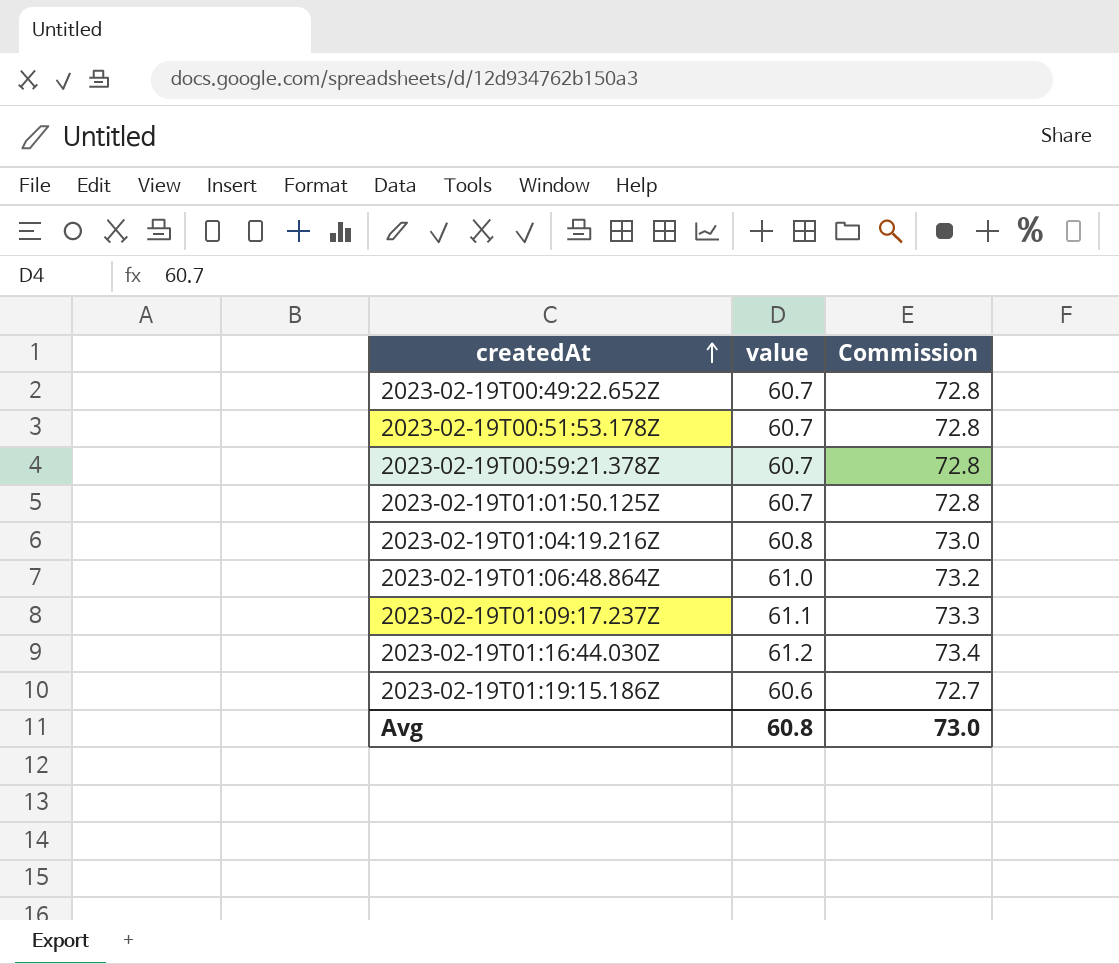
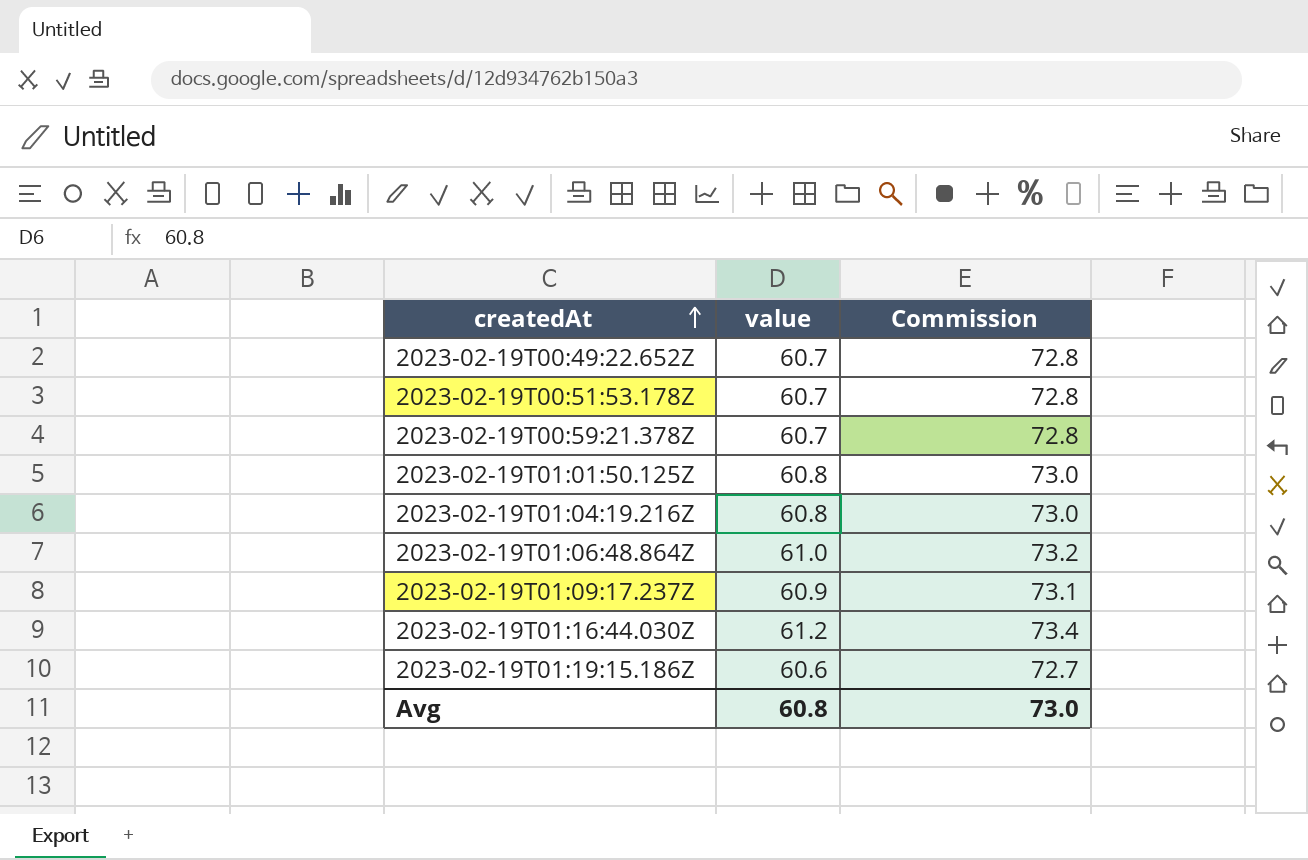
2023-02-19T01:01:50.125Z | value: 60.7 -> 60.8
2023-02-19T01:01:50.125Z | Commission: 72.8 -> 73.0
2023-02-19T01:09:17.237Z | value: 61.1 -> 60.9
2023-02-19T01:09:17.237Z | Commission: 73.3 -> 73.1

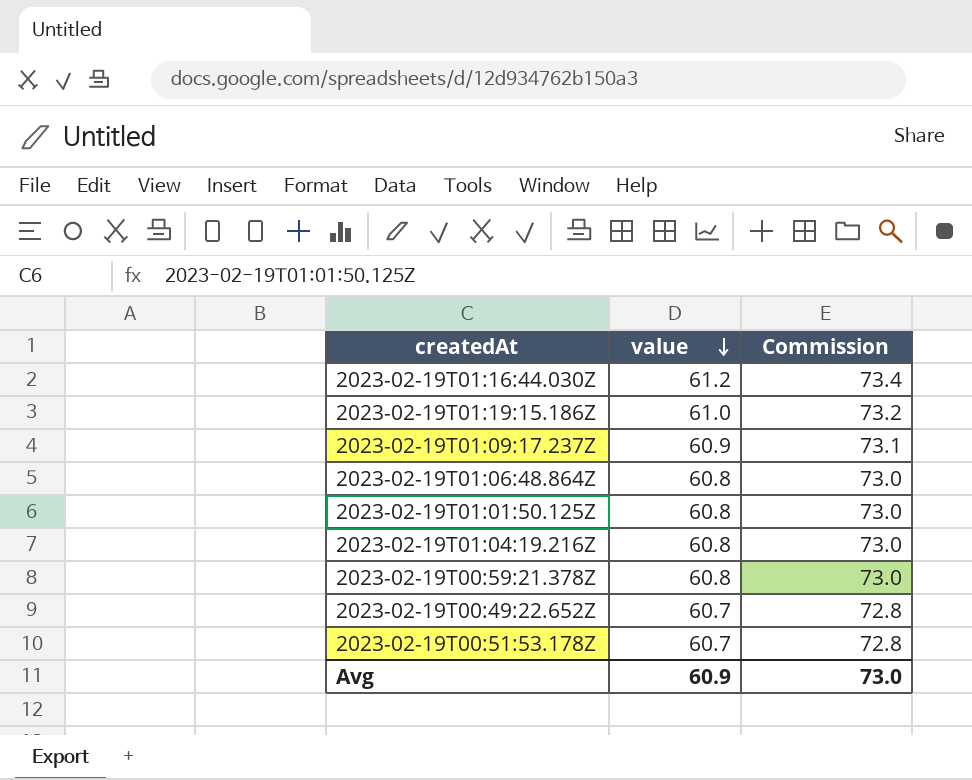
row order: createdAt ascending -> value descending
2023-02-19T01:19:15.186Z | value: 60.6 -> 61.0
2023-02-19T01:19:15.186Z | Commission: 72.7 -> 73.2
2023-02-19T01:06:48.864Z | value: 61.0 -> 60.8
2023-02-19T01:06:48.864Z | Commission: 73.2 -> 73.0
2023-02-19T00:59:21.378Z | value: 60.7 -> 60.8
2023-02-19T00:59:21.378Z | Commission: 72.8 -> 73.0
Avg | value: 60.8 -> 60.9

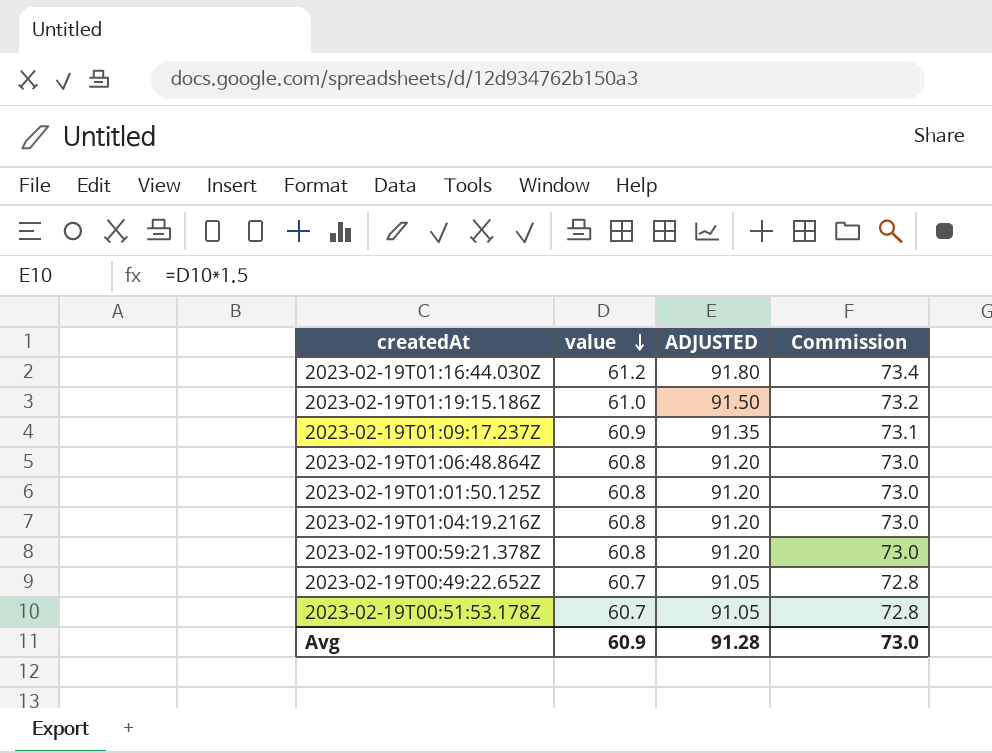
column ADJUSTED | formula: none -> [value] * 1.5

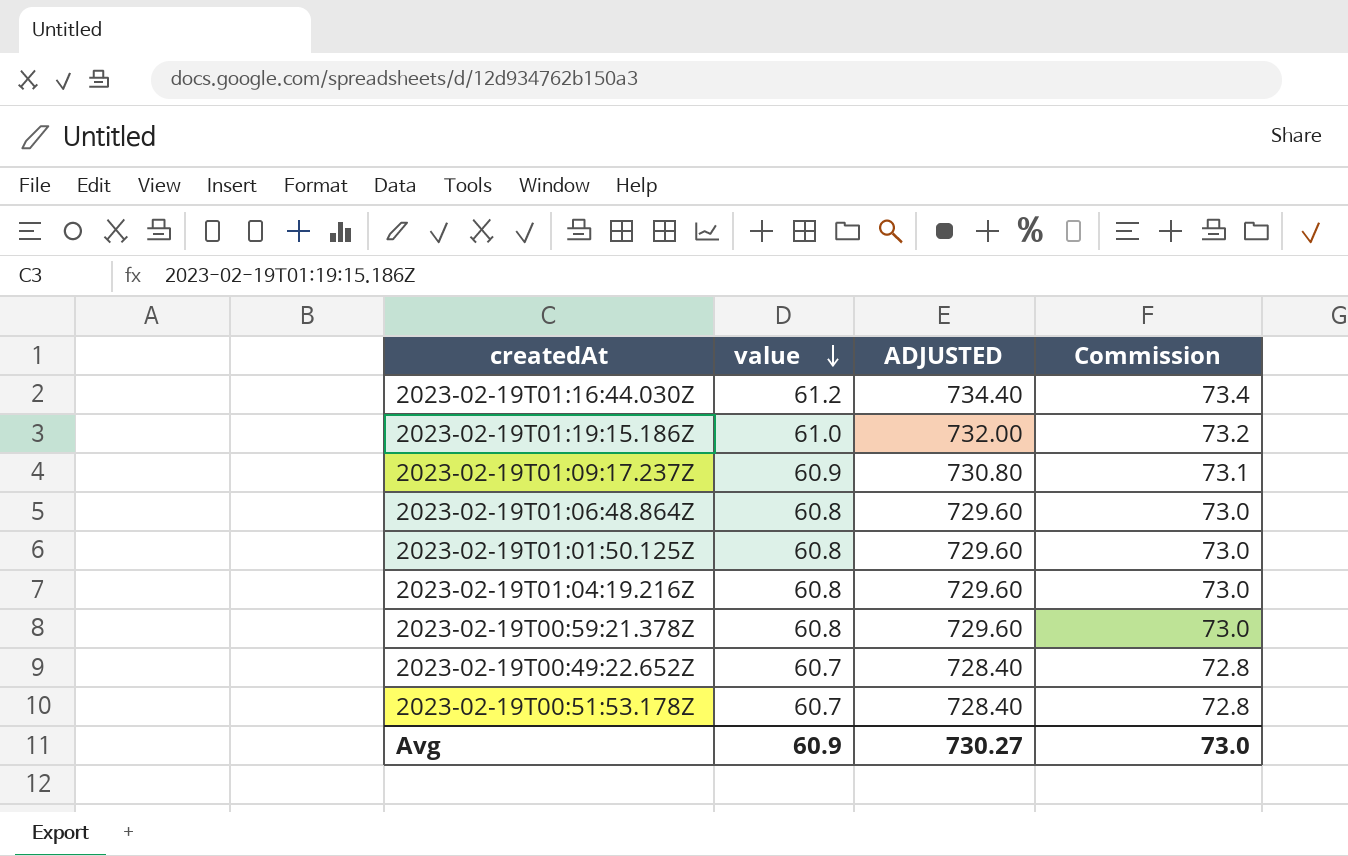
column ADJUSTED | formula: [value] * 1.5 -> [value] * 12
Avg | ADJUSTED: 91.28 -> 730.27

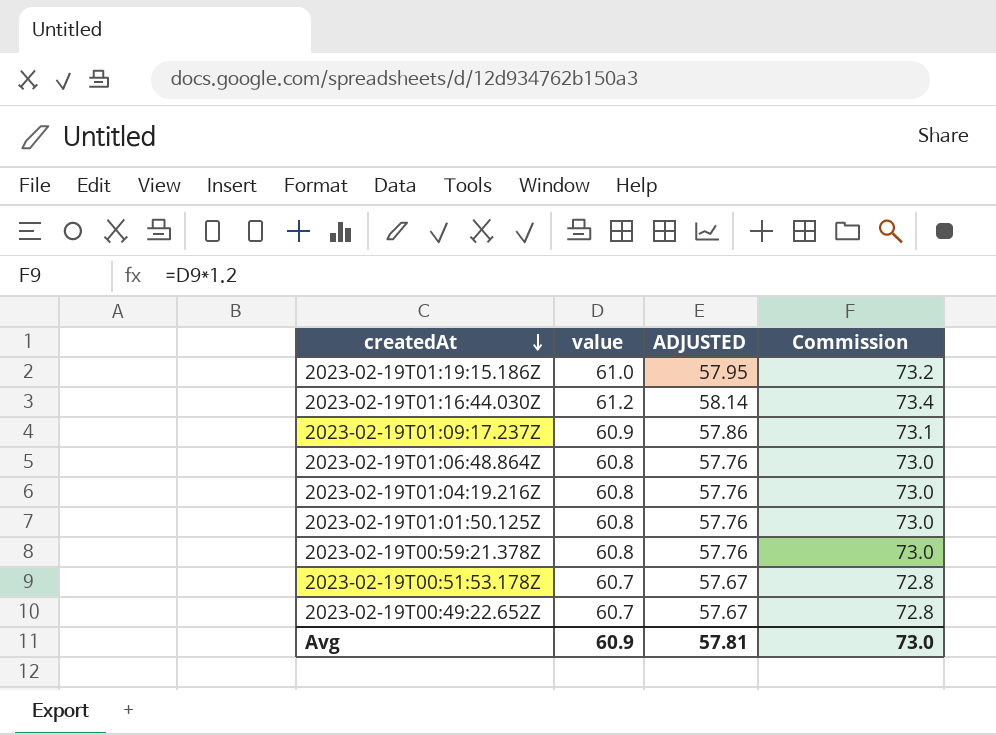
row order: value descending -> createdAt descending
column ADJUSTED | formula: [value] * 12 -> [value] * 0.95
Avg | ADJUSTED: 730.27 -> 57.81

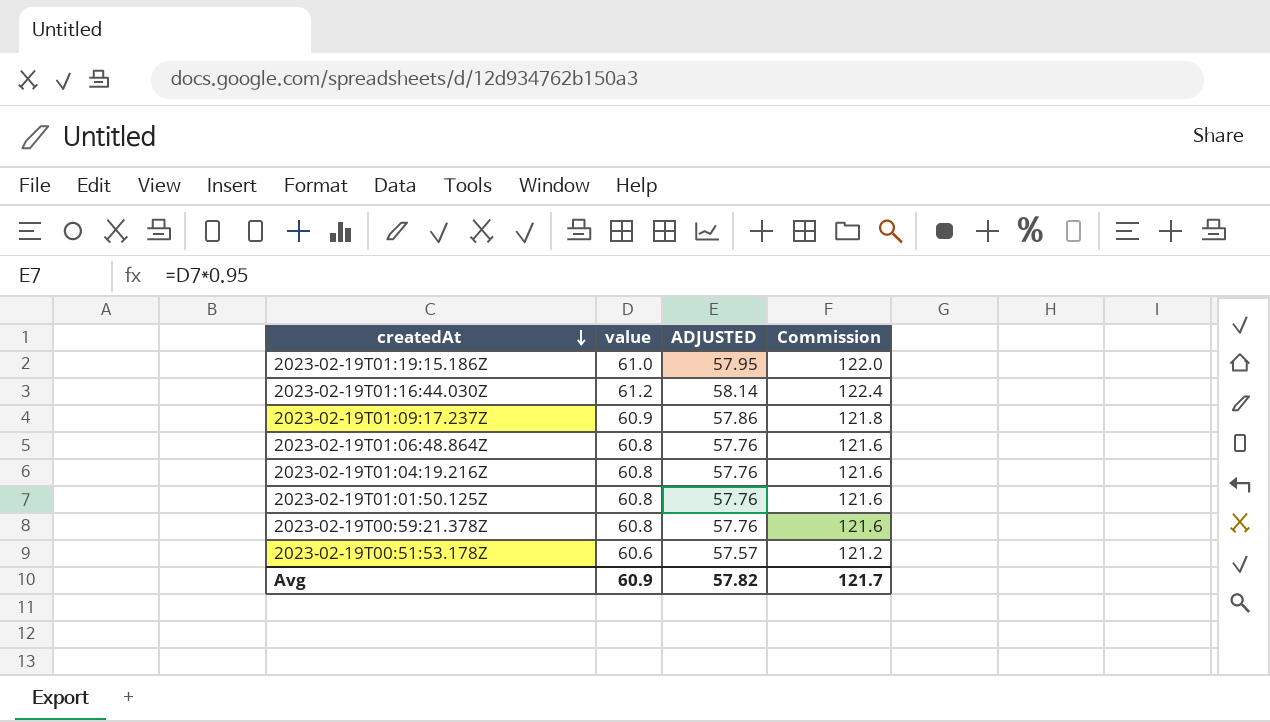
column Commission | formula: [value] * 1.2 -> [value] * 2
row 2023-02-19T00:49:22.652Z: 60.7 | 57.67 | 72.8 -> none
2023-02-19T00:51:53.178Z | value: 60.7 -> 60.6
2023-02-19T00:51:53.178Z | ADJUSTED: 57.67 -> 57.57
Avg | ADJUSTED: 57.81 -> 57.82
Avg | Commission: 73.0 -> 121.7

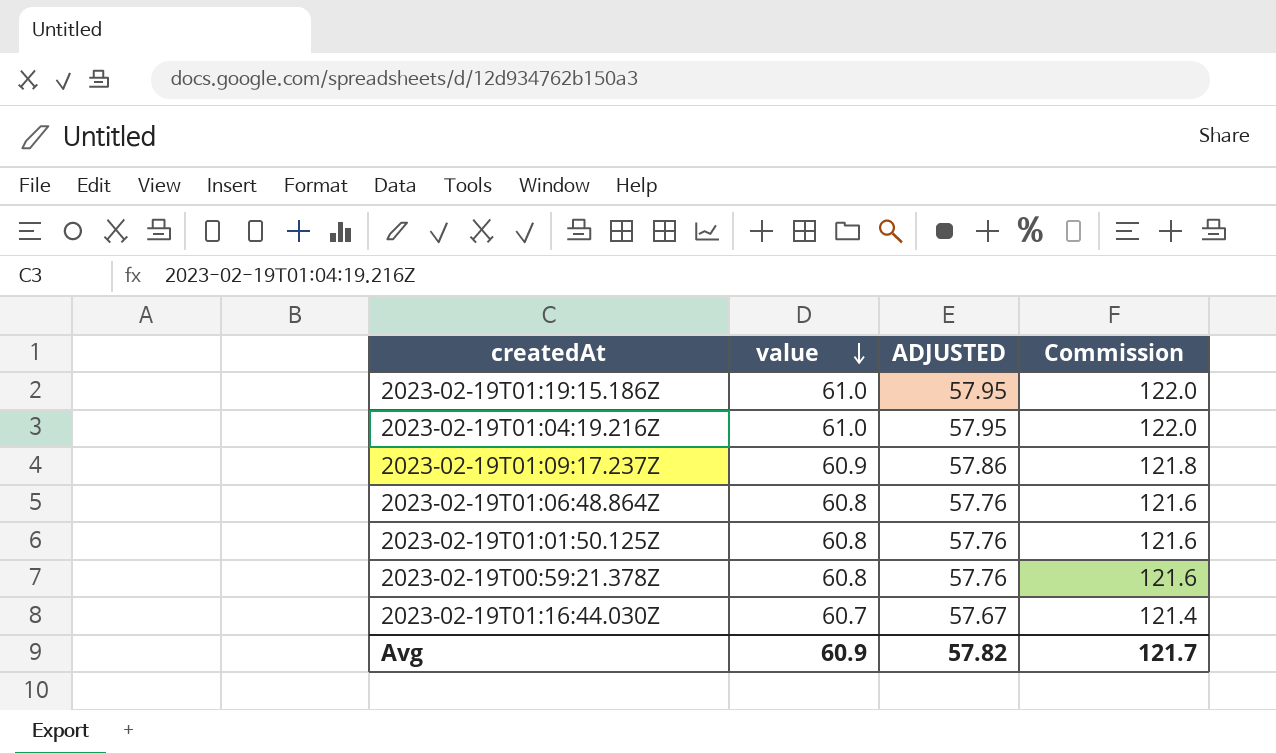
row order: createdAt descending -> value descending
row 2023-02-19T00:51:53.178Z: 60.6 | 57.57 | 121.2 -> none
2023-02-19T01:04:19.216Z | value: 60.8 -> 61.0
2023-02-19T01:04:19.216Z | ADJUSTED: 57.76 -> 57.95
2023-02-19T01:04:19.216Z | Commission: 121.6 -> 122.0
2023-02-19T01:16:44.030Z | value: 61.2 -> 60.7
2023-02-19T01:16:44.030Z | ADJUSTED: 58.14 -> 57.67
2023-02-19T01:16:44.030Z | Commission: 122.4 -> 121.4

